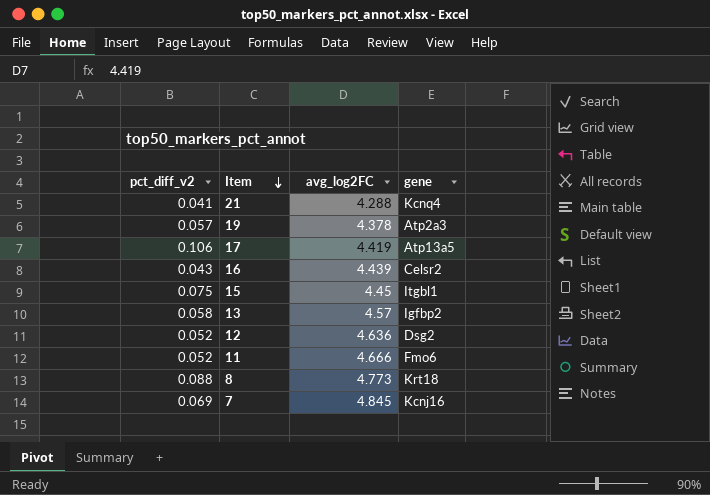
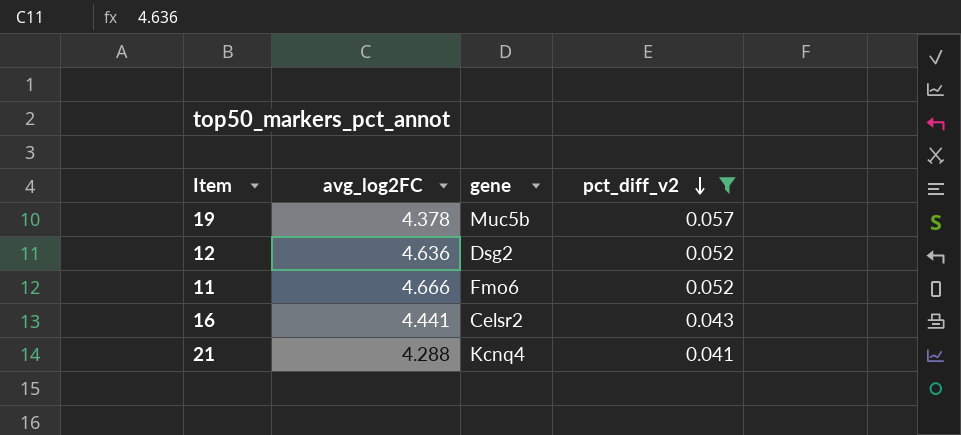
filter: none -> pct_diff_v2 <= 0.057
row order: Item descending -> pct_diff_v2 descending
column pct_diff_v2 | position: 1 -> 4
19 | gene: Atp2a3 -> Muc5b
16 | avg_log2FC: 4.439 -> 4.441

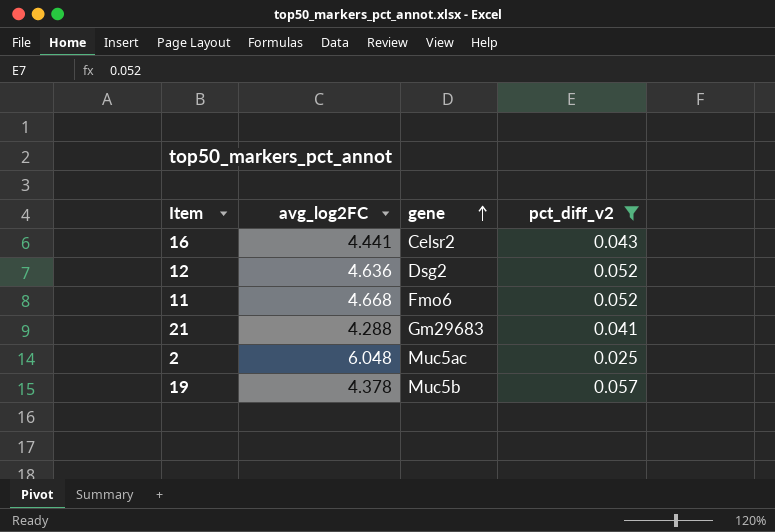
row order: pct_diff_v2 descending -> gene ascending
11 | avg_log2FC: 4.666 -> 4.668
21 | gene: Kcnq4 -> Gm29683
row 2: none -> 6.048 | Muc5ac | 0.025

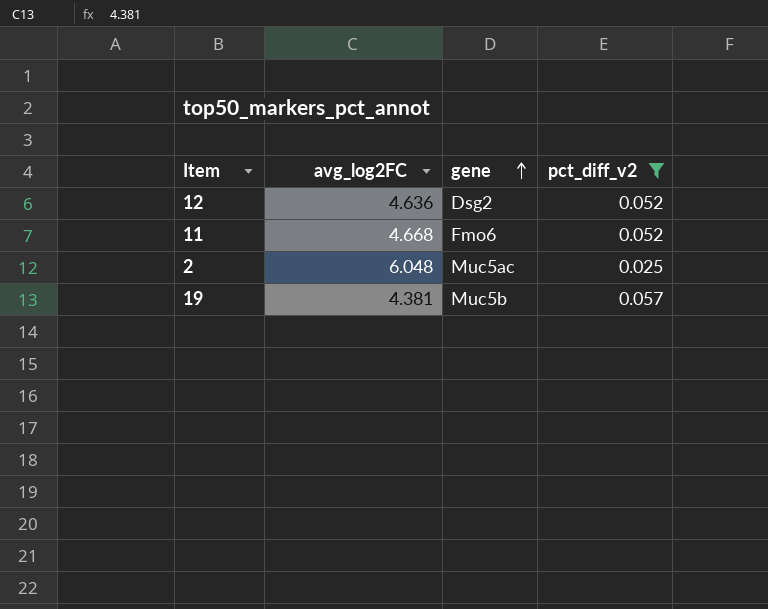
row 16: 4.441 | Celsr2 | 0.043 -> none
row 21: 4.288 | Gm29683 | 0.041 -> none
19 | avg_log2FC: 4.378 -> 4.381

